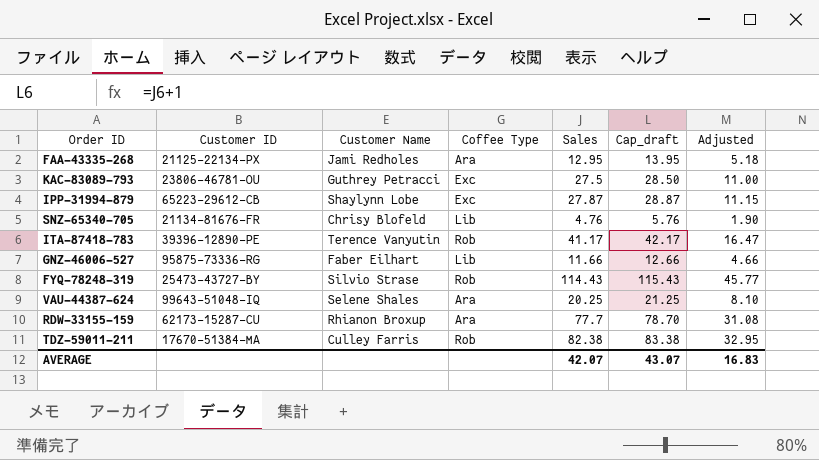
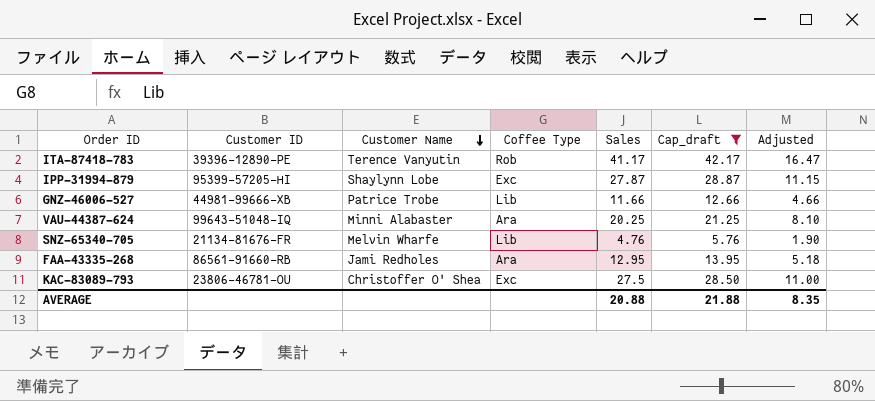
filter: none -> Cap_draft <= 42.17
row order: none -> Customer Name descending
IPP-31994-879 | Customer ID: 65223-29612-CB -> 95399-57205-HI
GNZ-46006-527 | Customer ID: 95875-73336-RG -> 44981-99666-XB
GNZ-46006-527 | Customer Name: Faber Eilhart -> Patrice Trobe
VAU-44387-624 | Customer Name: Selene Shales -> Minni Alabaster
SNZ-65340-705 | Customer Name: Chrisy Blofeld -> Melvin Wharfe
FAA-43335-268 | Customer ID: 21125-22134-PX -> 86561-91660-RB
KAC-83089-793 | Customer Name: Guthrey Petracci -> Christoffer O' Shea
AVERAGE | Sales: 42.07 -> 20.88
AVERAGE | Cap_draft: 43.07 -> 21.88
AVERAGE | Adjusted: 16.83 -> 8.35

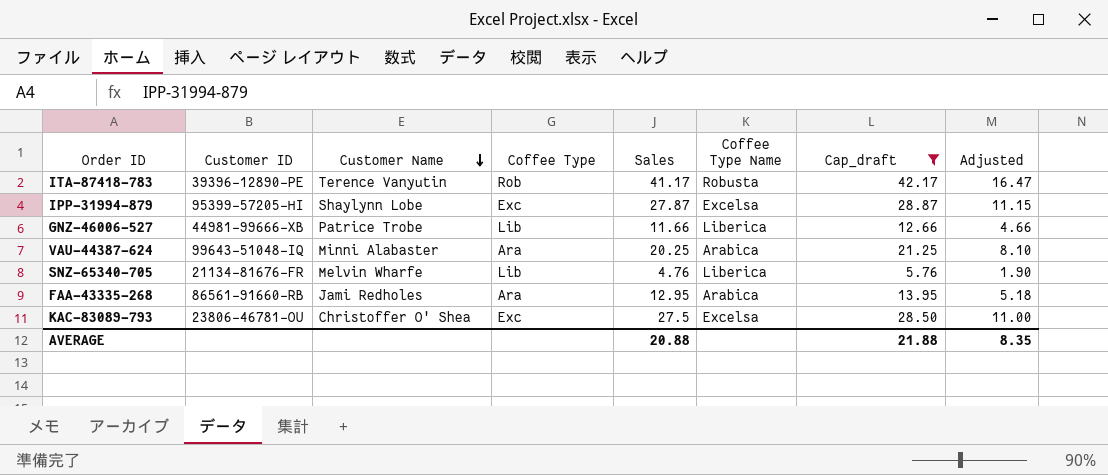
column Coffee Type Name | position: none -> 6

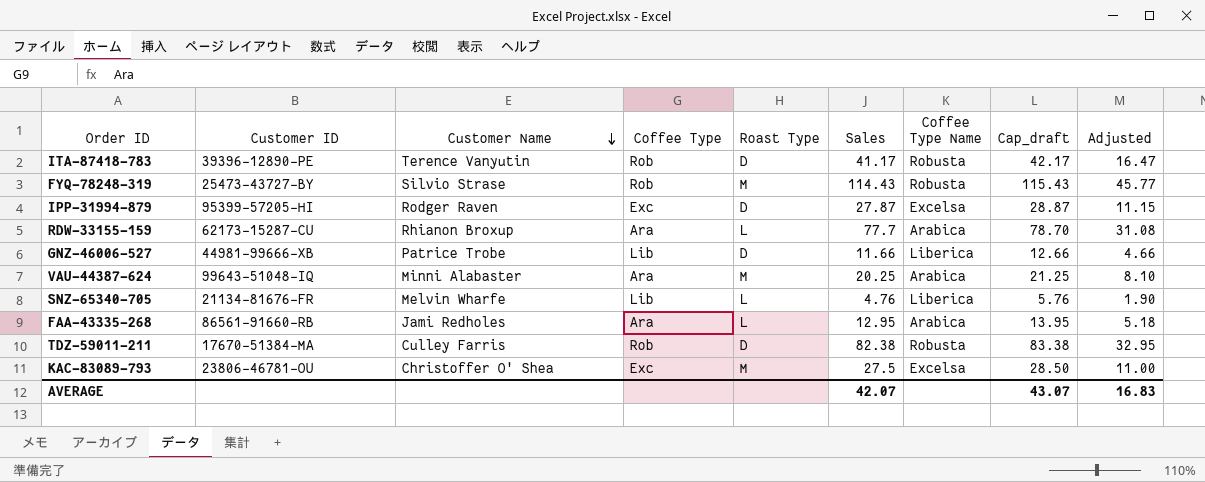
filter: Cap_draft <= 42.17 -> none
column Roast Type | position: none -> 5
IPP-31994-879 | Customer Name: Shaylynn Lobe -> Rodger Raven
AVERAGE | Sales: 20.88 -> 42.07
AVERAGE | Cap_draft: 21.88 -> 43.07
AVERAGE | Adjusted: 8.35 -> 16.83

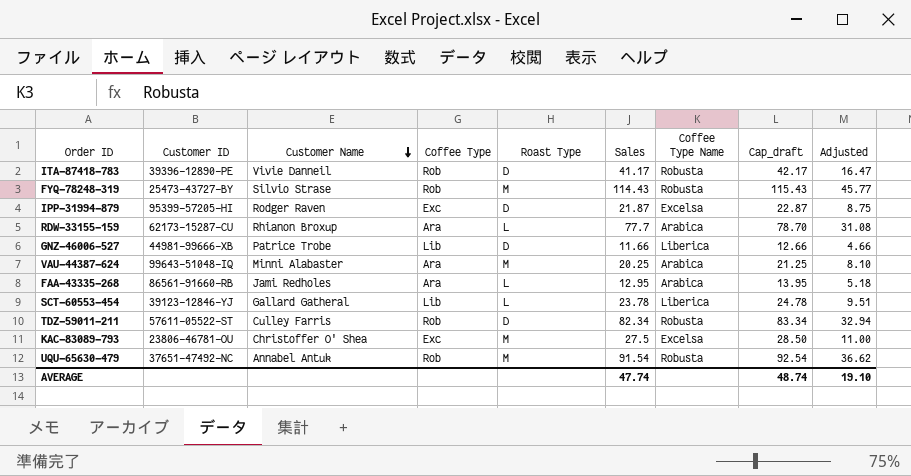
row SNZ-65340-705: 21134-81676-FR | Melvin Wharfe | Lib | L | 4.76 | Liberica | 5.76 | 1.90 -> none
ITA-87418-783 | Customer Name: Terence Vanyutin -> Vivie Danneil
IPP-31994-879 | Sales: 27.87 -> 21.87
IPP-31994-879 | Cap_draft: 28.87 -> 22.87
IPP-31994-879 | Adjusted: 11.15 -> 8.75
row SCT-60553-454: none -> 39123-12846-YJ | Gallard Gatheral | Lib | L | 23.78 | Liberica | 24.78 | 9.51
TDZ-59011-211 | Customer ID: 17670-51384-MA -> 57611-05522-ST
TDZ-59011-211 | Sales: 82.38 -> 82.34
TDZ-59011-211 | Cap_draft: 83.38 -> 83.34
TDZ-59011-211 | Adjusted: 32.95 -> 32.94
row UQU-65630-479: none -> 37651-47492-NC | Annabel Antuk | Rob | M | 91.54 | Robusta | 92.54 | 36.62
AVERAGE | Sales: 42.07 -> 47.74
AVERAGE | Cap_draft: 43.07 -> 48.74
AVERAGE | Adjusted: 16.83 -> 19.10

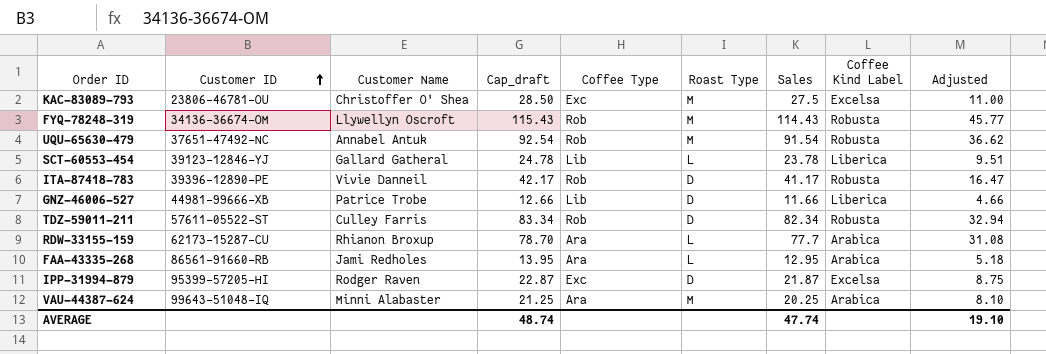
row order: Customer Name descending -> Customer ID ascending
column Cap_draft | position: 8 -> 4
column name: Coffee Type Name -> Coffee Kind Label
FYQ-78248-319 | Customer ID: 25473-43727-BY -> 34136-36674-OM
FYQ-78248-319 | Customer Name: Silvio Strase -> Llywellyn Oscroft

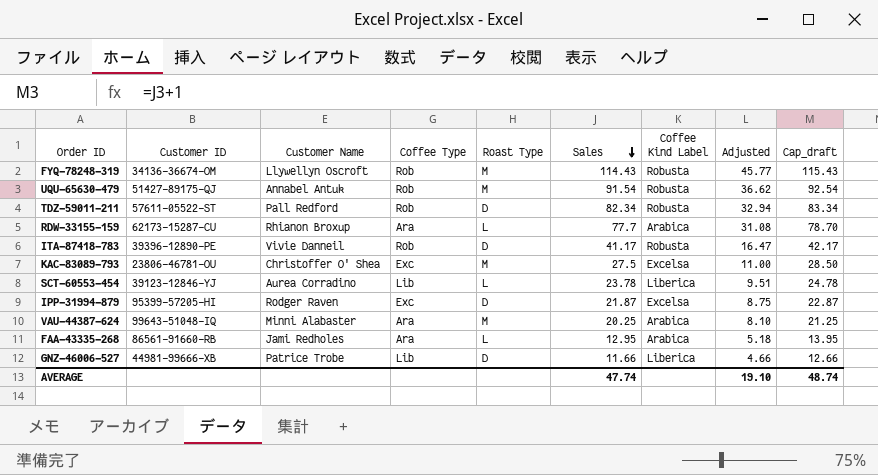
row order: Customer ID ascending -> Sales descending
column Cap_draft | position: 4 -> 9
UQU-65630-479 | Customer ID: 37651-47492-NC -> 51427-89175-QJ
TDZ-59011-211 | Customer Name: Culley Farris -> Pall Redford
SCT-60553-454 | Customer Name: Gallard Gatheral -> Aurea Corradino

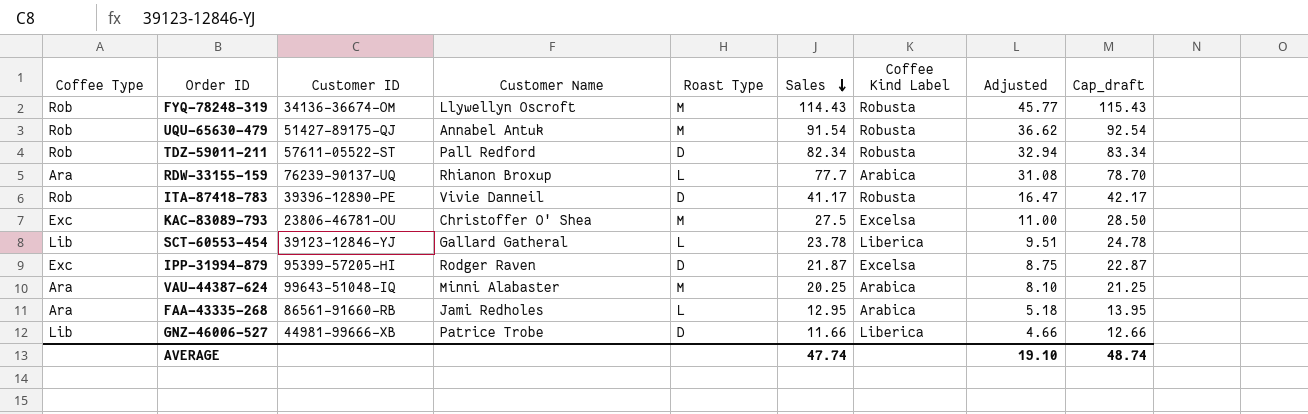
column Coffee Type | position: 4 -> 1
RDW-33155-159 | Customer ID: 62173-15287-CU -> 76239-90137-UQ
SCT-60553-454 | Customer Name: Aurea Corradino -> Gallard Gatheral

